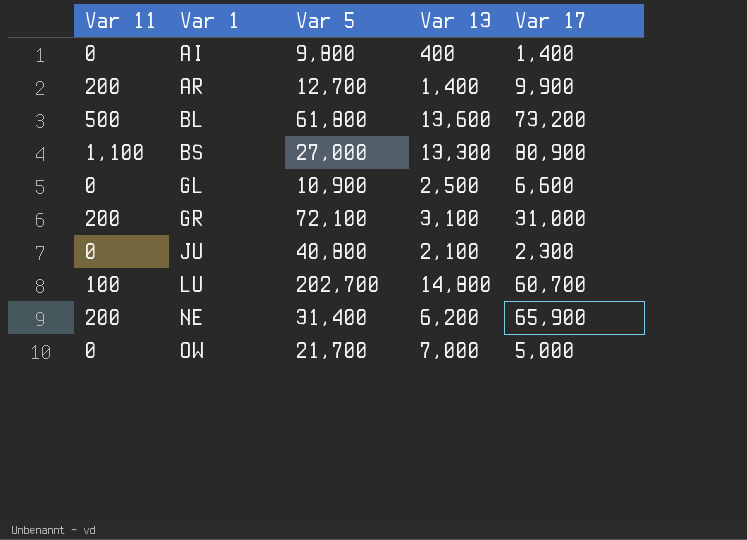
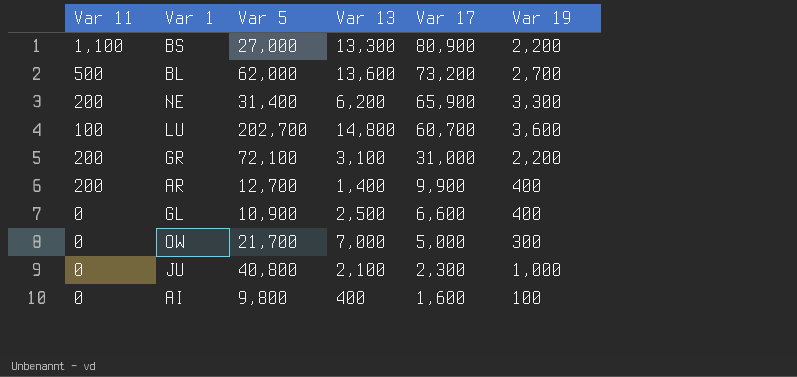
row order: Var 1 ascending -> Var 17 descending
column Var 19 | position: none -> 6
BL | Var 5: 61,800 -> 62,000
AI | Var 17: 1,400 -> 1,600

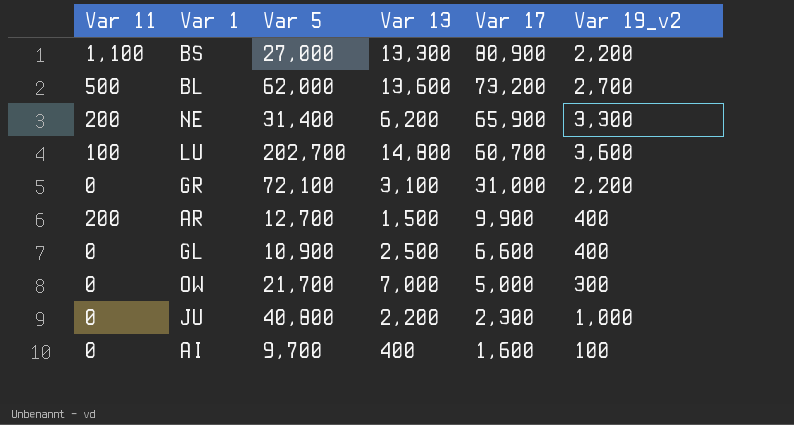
column name: Var 19 -> Var 19_v2
GR | Var 11: 200 -> 0
AR | Var 13: 1,400 -> 1,500
JU | Var 13: 2,100 -> 2,200
AI | Var 5: 9,800 -> 9,700

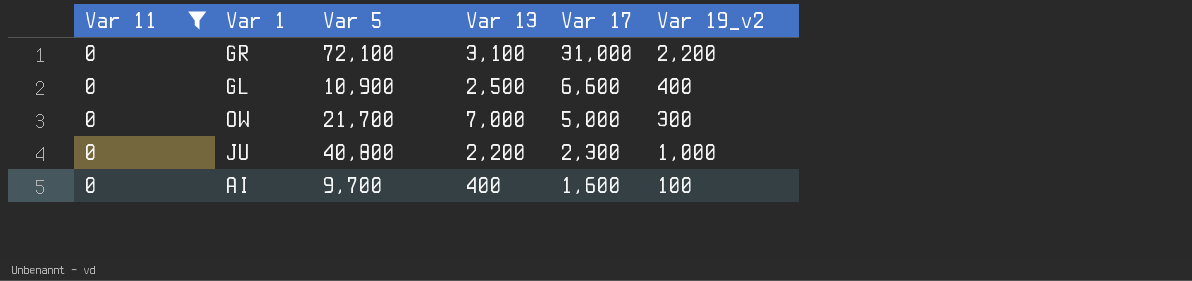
filter: none -> Var 11 = 0

